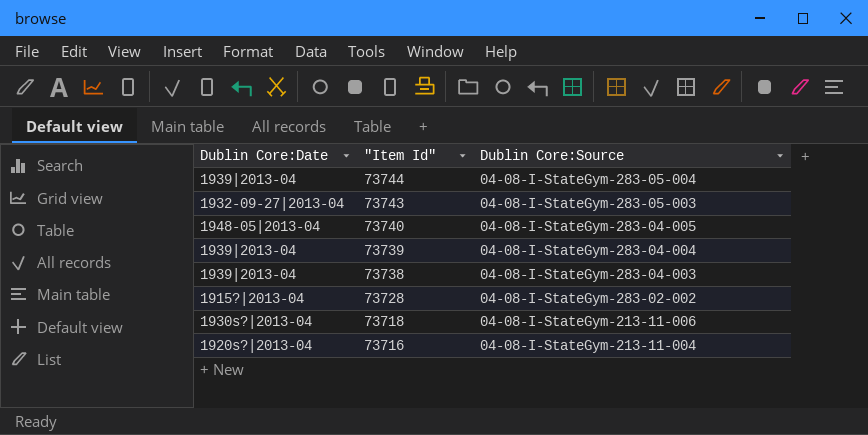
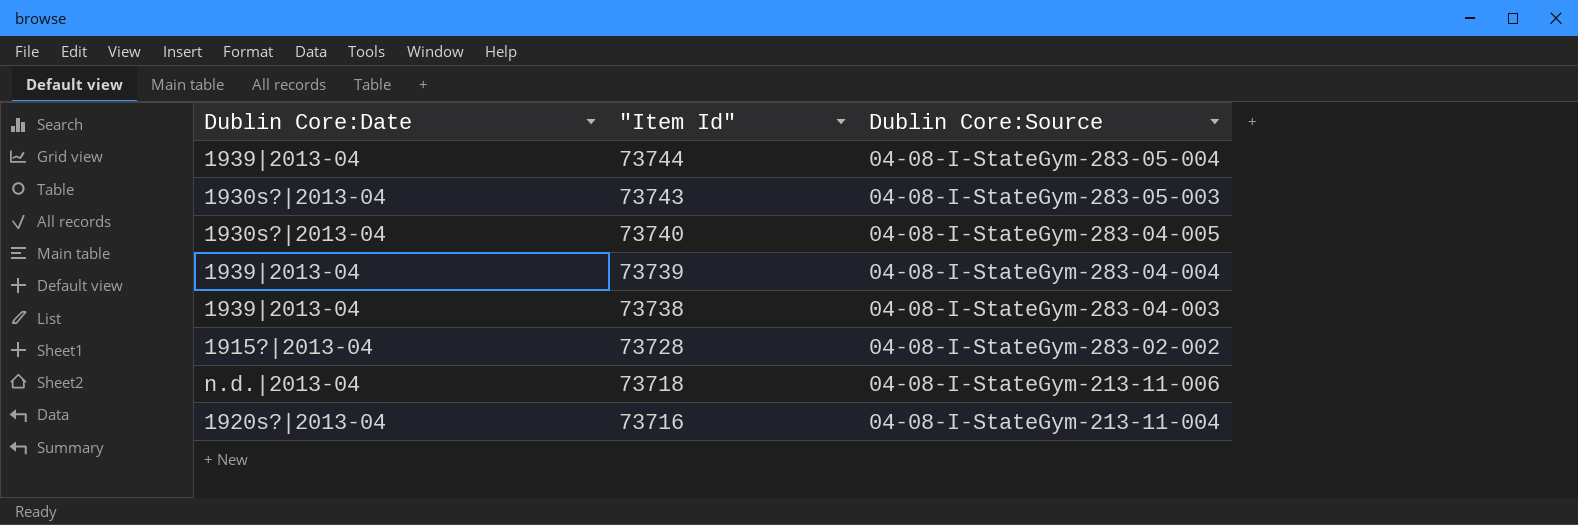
73743 | Dublin Core:Date: 1932-09-27|2013-04 -> 1930s?|2013-04
73740 | Dublin Core:Date: 1948-05|2013-04 -> 1930s?|2013-04
73718 | Dublin Core:Date: 1930s?|2013-04 -> n.d.|2013-04

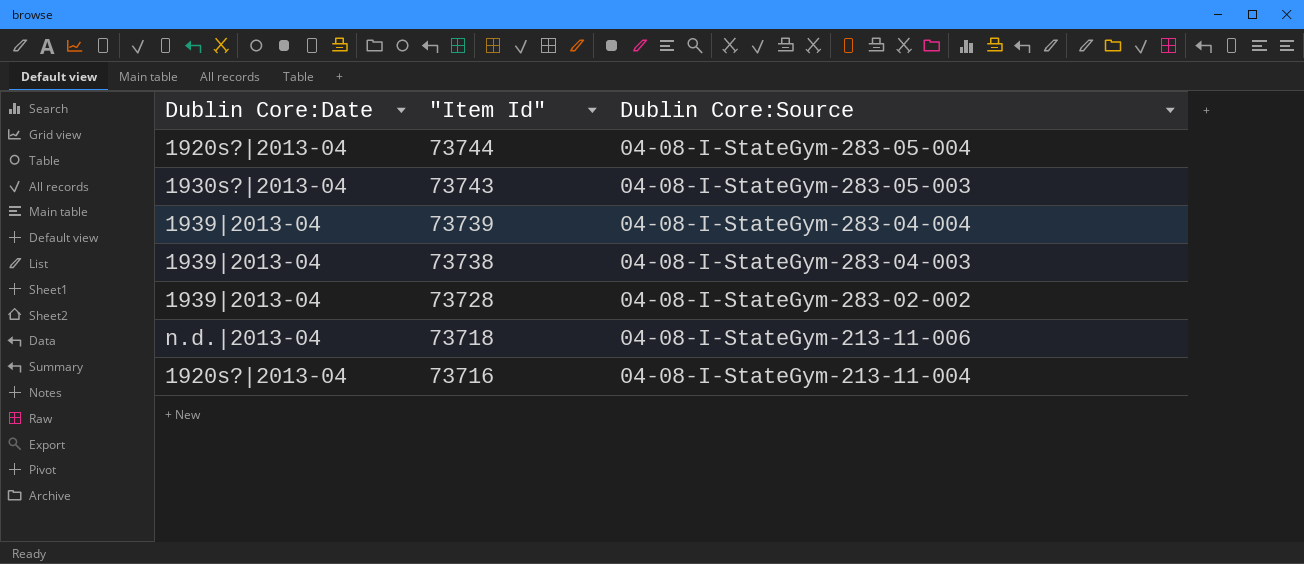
row 73740: 1930s?|2013-04 | 04-08-I-StateGym-283-04-005 -> none
73744 | Dublin Core:Date: 1939|2013-04 -> 1920s?|2013-04
73728 | Dublin Core:Date: 1915?|2013-04 -> 1939|2013-04

